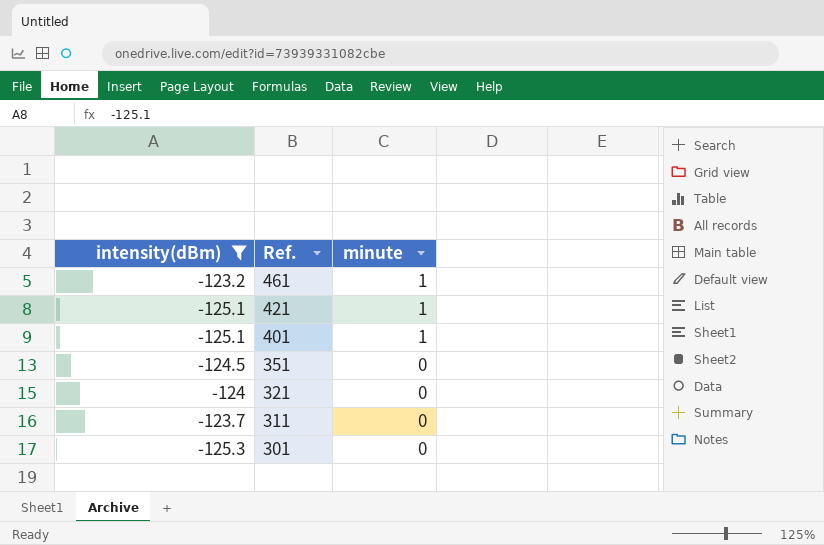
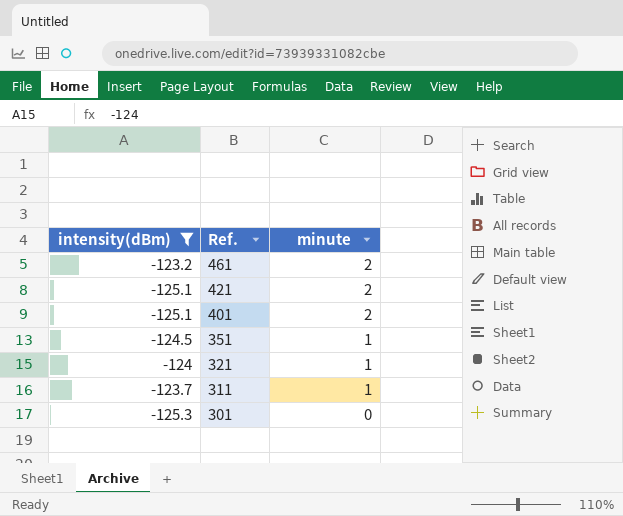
461 | minute: 1 -> 2
421 | minute: 1 -> 2
401 | minute: 1 -> 2
351 | minute: 0 -> 1
321 | minute: 0 -> 1
311 | minute: 0 -> 1

